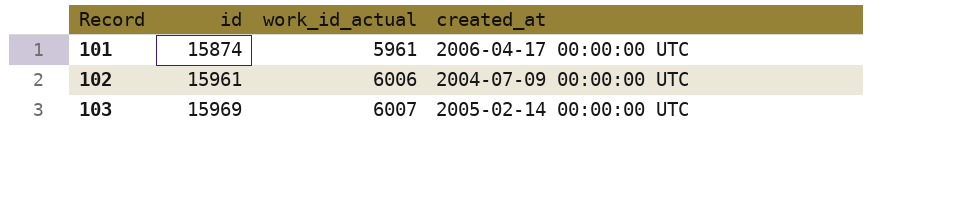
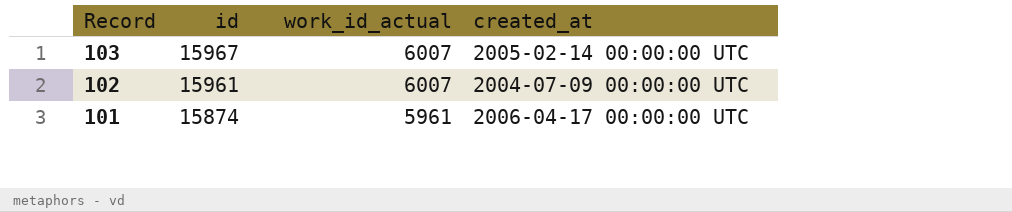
row order: Record ascending -> Record descending
103 | id: 15969 -> 15967
102 | work_id_actual: 6006 -> 6007

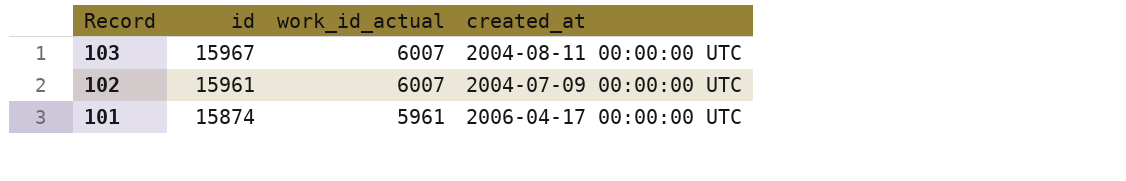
103 | created_at: 2005-02-14 00:00:00 UTC -> 2004-08-11 00:00:00 UTC

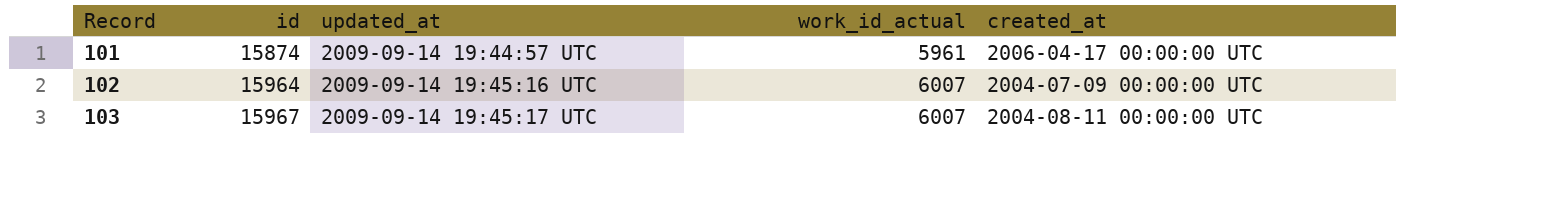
row order: Record descending -> Record ascending
column updated_at | position: none -> 3
102 | id: 15961 -> 15964

